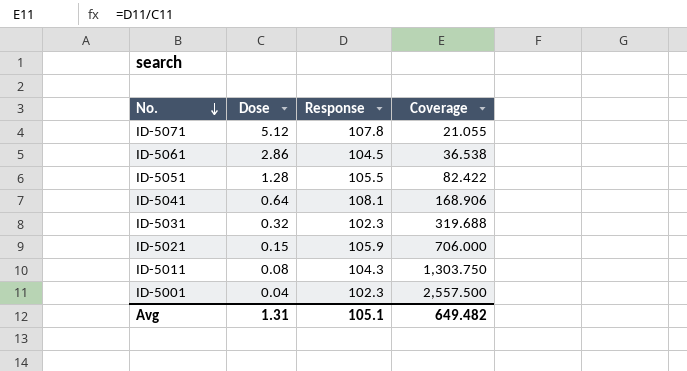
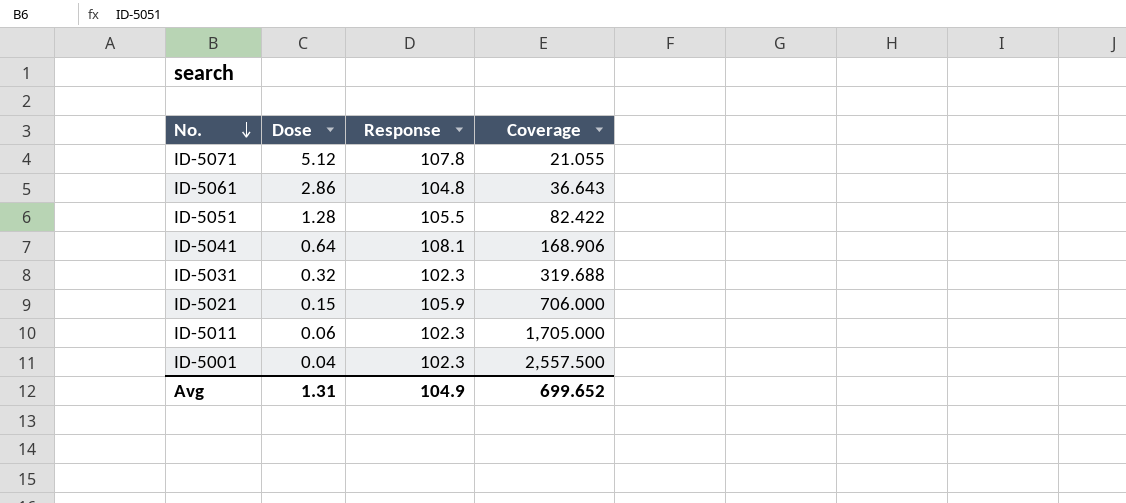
ID-5061 | Response: 104.5 -> 104.8
ID-5061 | Coverage: 36.538 -> 36.643
ID-5011 | Dose: 0.08 -> 0.06
ID-5011 | Response: 104.3 -> 102.3
ID-5011 | Coverage: 1,303.750 -> 1,705.000
Avg | Response: 105.1 -> 104.9
Avg | Coverage: 649.482 -> 699.652

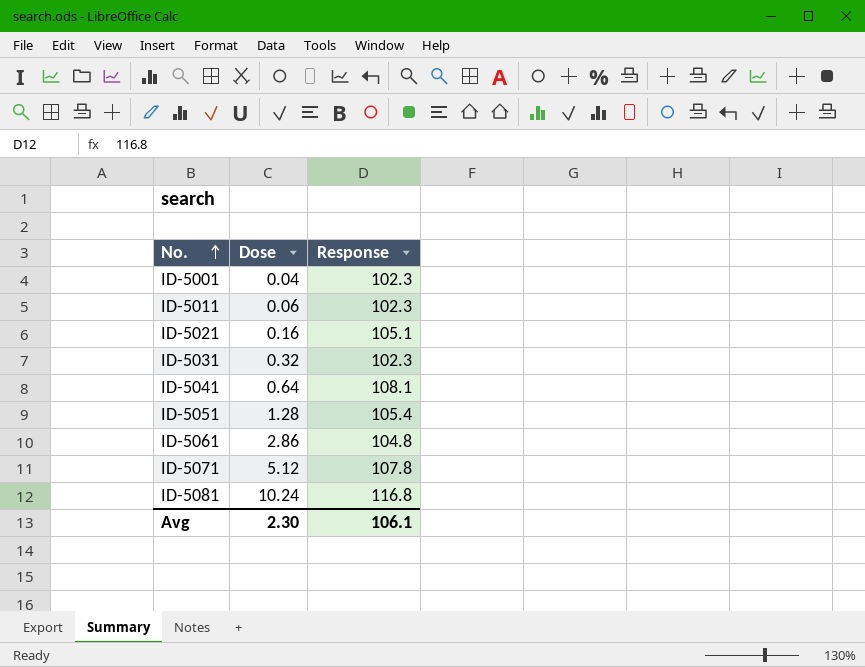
row order: No. descending -> No. ascending
column Coverage | formula: [Response] / [Dose] -> none
ID-5021 | Dose: 0.15 -> 0.16
ID-5021 | Response: 105.9 -> 105.1
ID-5051 | Response: 105.5 -> 105.4
row ID-5081: none -> 10.24 | 116.8
Avg | Dose: 1.31 -> 2.30
Avg | Response: 104.9 -> 106.1

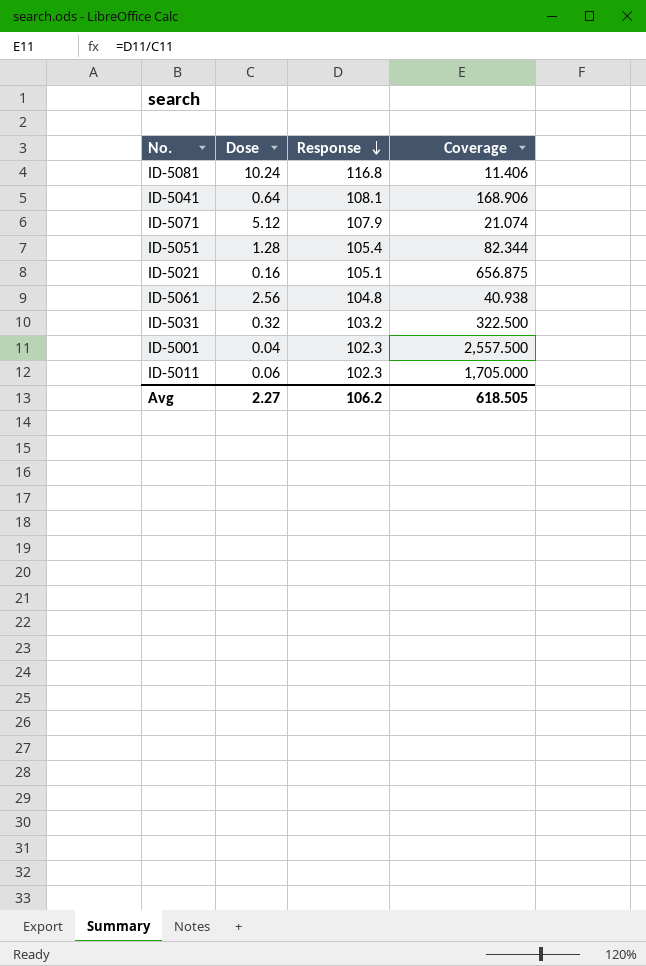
row order: No. ascending -> Response descending
column Coverage | formula: none -> [Response] / [Dose]
ID-5071 | Response: 107.8 -> 107.9
ID-5061 | Dose: 2.86 -> 2.56
ID-5031 | Response: 102.3 -> 103.2
Avg | Dose: 2.30 -> 2.27
Avg | Response: 106.1 -> 106.2

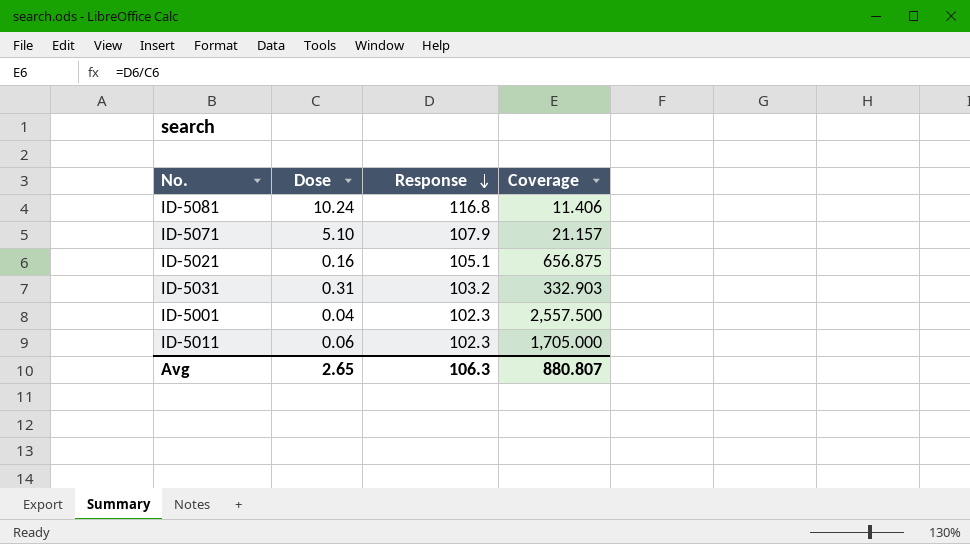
row ID-5041: 0.64 | 108.1 | 168.906 -> none
row ID-5051: 1.28 | 105.4 | 82.344 -> none
row ID-5061: 2.56 | 104.8 | 40.938 -> none
ID-5071 | Dose: 5.12 -> 5.10
ID-5071 | Coverage: 21.074 -> 21.157
ID-5031 | Dose: 0.32 -> 0.31
ID-5031 | Coverage: 322.500 -> 332.903
Avg | Dose: 2.27 -> 2.65
Avg | Response: 106.2 -> 106.3
Avg | Coverage: 618.505 -> 880.807

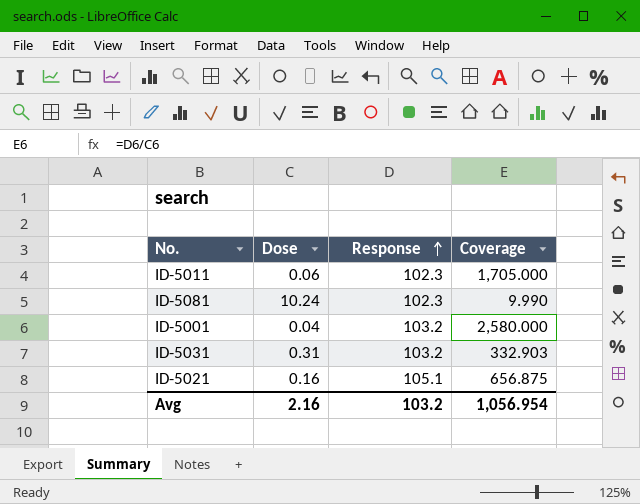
row order: Response descending -> Response ascending
row ID-5071: 5.10 | 107.9 | 21.157 -> none
ID-5081 | Response: 116.8 -> 102.3
ID-5081 | Coverage: 11.406 -> 9.990
ID-5001 | Response: 102.3 -> 103.2
ID-5001 | Coverage: 2,557.500 -> 2,580.000
Avg | Dose: 2.65 -> 2.16
Avg | Response: 106.3 -> 103.2
Avg | Coverage: 880.807 -> 1,056.954

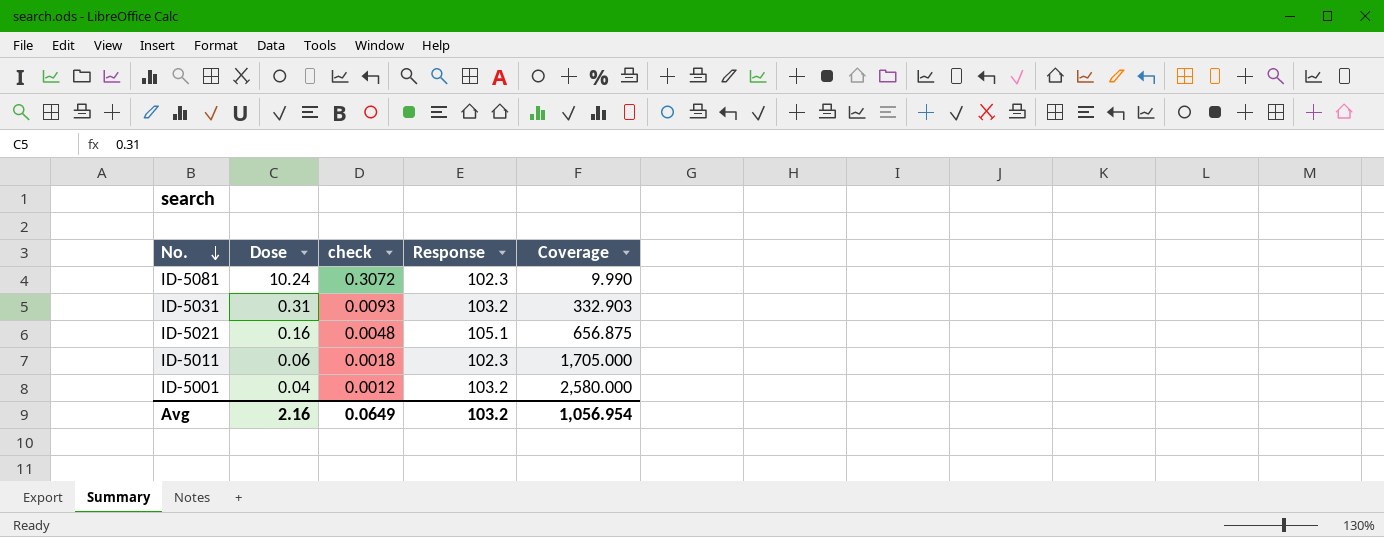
row order: Response ascending -> No. descending
column check | formula: none -> [Dose] * 0.03

